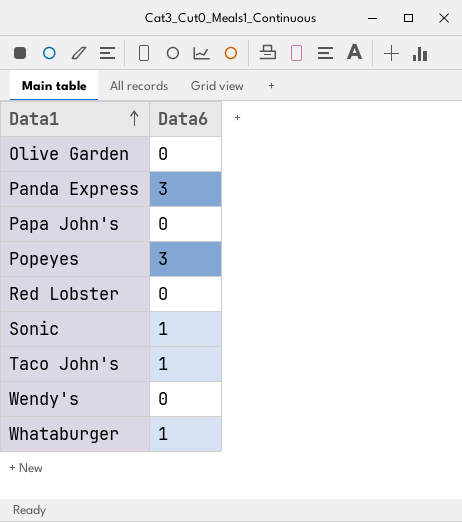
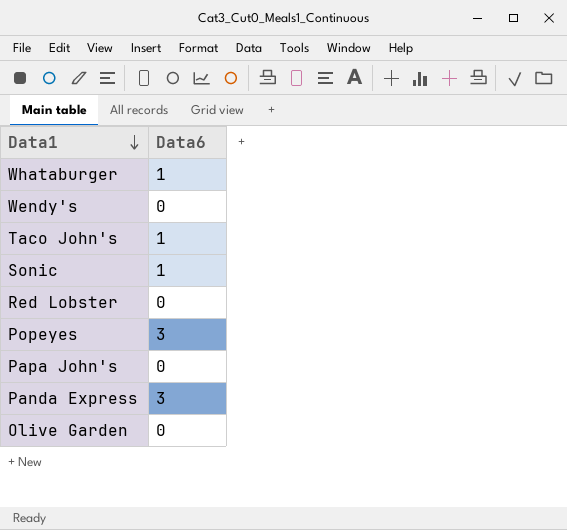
row order: Data1 ascending -> Data1 descending

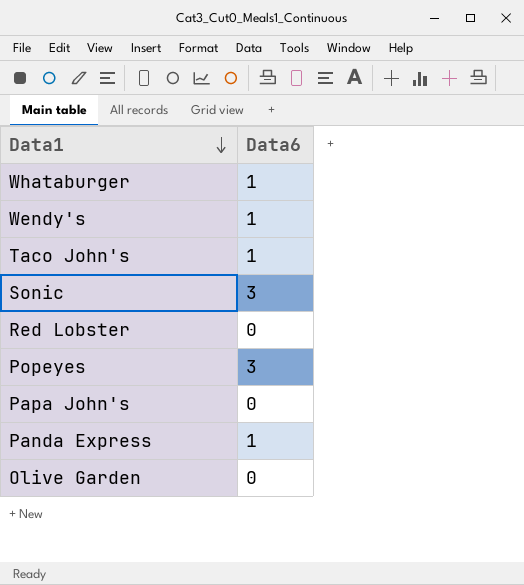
Wendy's | Data6: 0 -> 1
Sonic | Data6: 1 -> 3
Panda Express | Data6: 3 -> 1

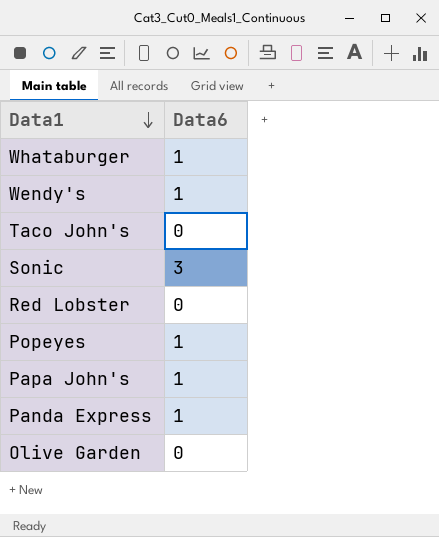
Taco John's | Data6: 1 -> 0
Popeyes | Data6: 3 -> 1
Papa John's | Data6: 0 -> 1

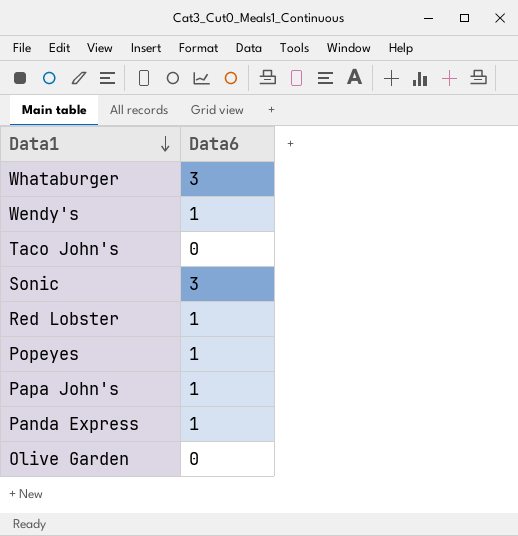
Whataburger | Data6: 1 -> 3
Red Lobster | Data6: 0 -> 1

